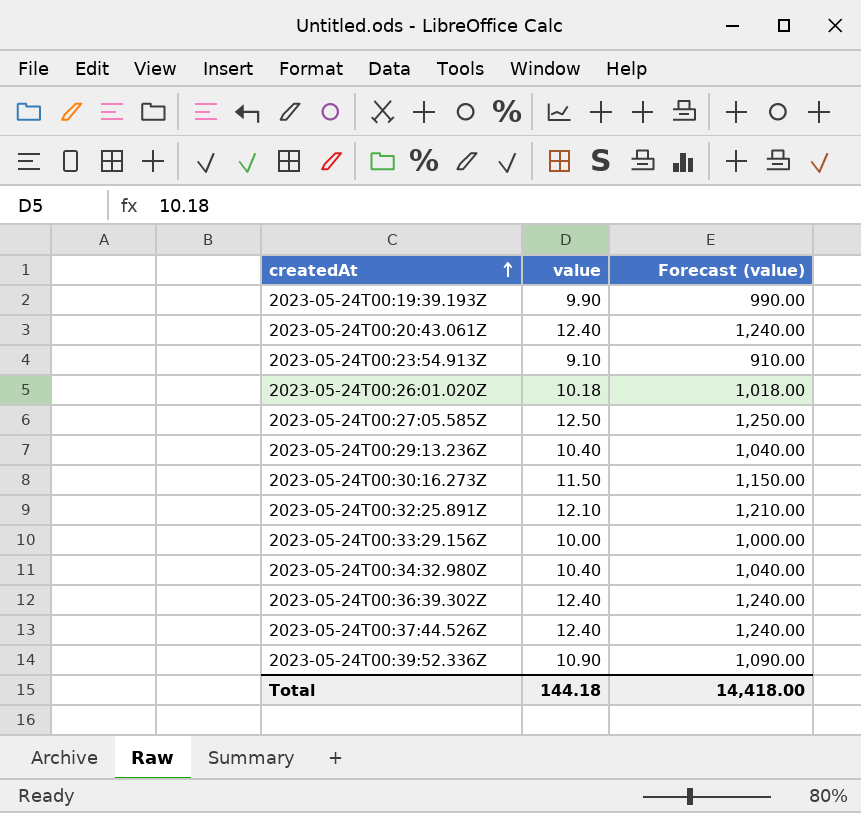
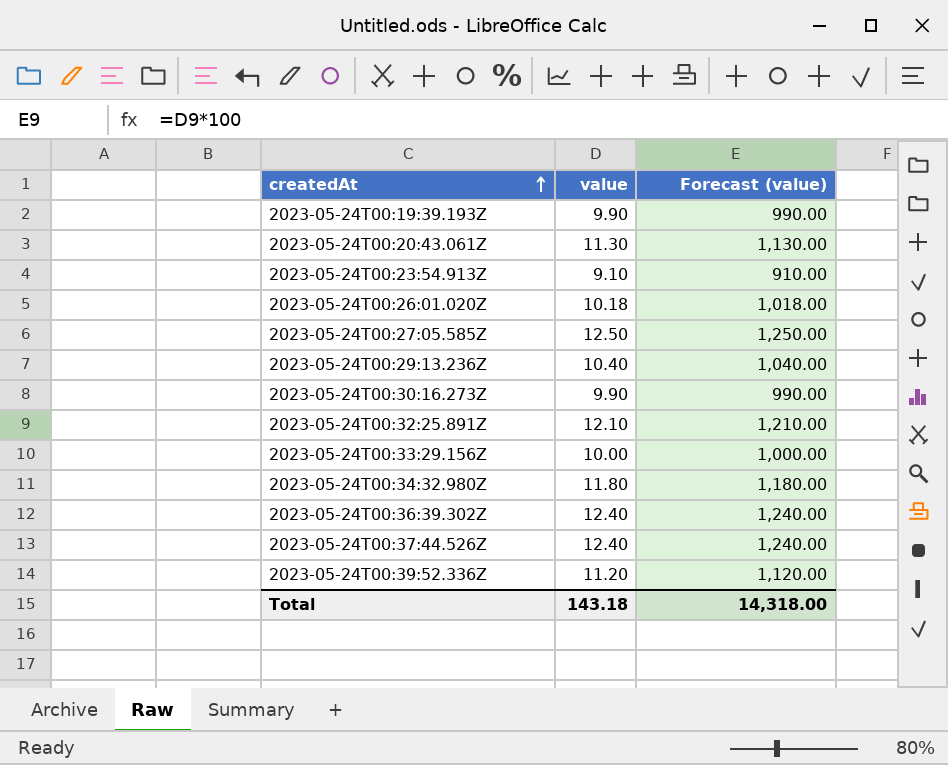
2023-05-24T00:20:43.061Z | value: 12.40 -> 11.30
2023-05-24T00:20:43.061Z | Forecast (value): 1,240.00 -> 1,130.00
2023-05-24T00:30:16.273Z | value: 11.50 -> 9.90
2023-05-24T00:30:16.273Z | Forecast (value): 1,150.00 -> 990.00
2023-05-24T00:34:32.980Z | value: 10.40 -> 11.80
2023-05-24T00:34:32.980Z | Forecast (value): 1,040.00 -> 1,180.00
2023-05-24T00:39:52.336Z | value: 10.90 -> 11.20
2023-05-24T00:39:52.336Z | Forecast (value): 1,090.00 -> 1,120.00
Total | value: 144.18 -> 143.18
Total | Forecast (value): 14,418.00 -> 14,318.00

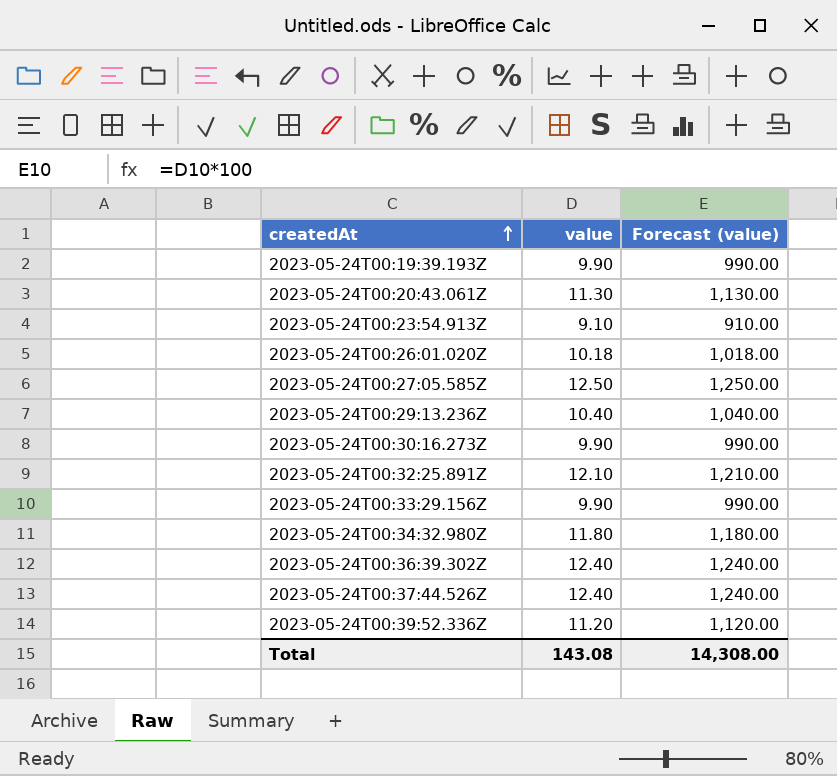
2023-05-24T00:33:29.156Z | value: 10.00 -> 9.90
2023-05-24T00:33:29.156Z | Forecast (value): 1,000.00 -> 990.00
Total | value: 143.18 -> 143.08
Total | Forecast (value): 14,318.00 -> 14,308.00

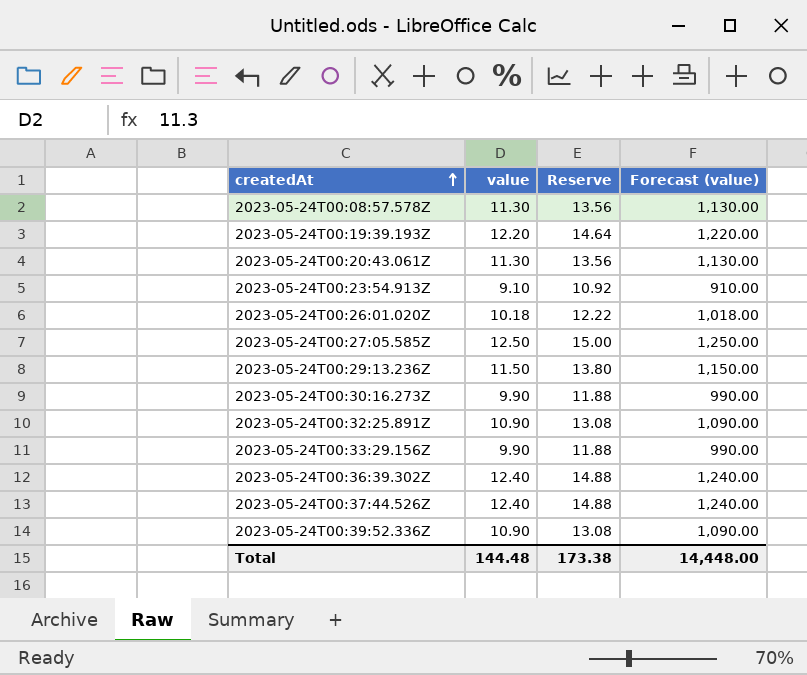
column Reserve | formula: none -> [value] * 1.2
row 2023-05-24T00:34:32.980Z: 11.80 | 1,180.00 -> none
row 2023-05-24T00:08:57.578Z: none -> 11.30 | 13.56 | 1,130.00
2023-05-24T00:19:39.193Z | value: 9.90 -> 12.20
2023-05-24T00:19:39.193Z | Forecast (value): 990.00 -> 1,220.00
2023-05-24T00:29:13.236Z | value: 10.40 -> 11.50
2023-05-24T00:29:13.236Z | Forecast (value): 1,040.00 -> 1,150.00
2023-05-24T00:32:25.891Z | value: 12.10 -> 10.90
2023-05-24T00:32:25.891Z | Forecast (value): 1,210.00 -> 1,090.00
2023-05-24T00:39:52.336Z | value: 11.20 -> 10.90
2023-05-24T00:39:52.336Z | Forecast (value): 1,120.00 -> 1,090.00
Total | value: 143.08 -> 144.48
Total | Forecast (value): 14,308.00 -> 14,448.00

